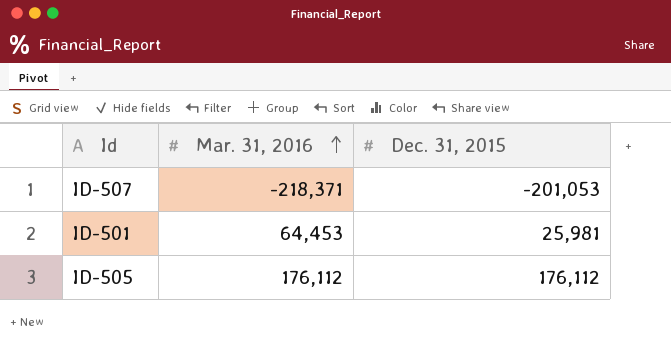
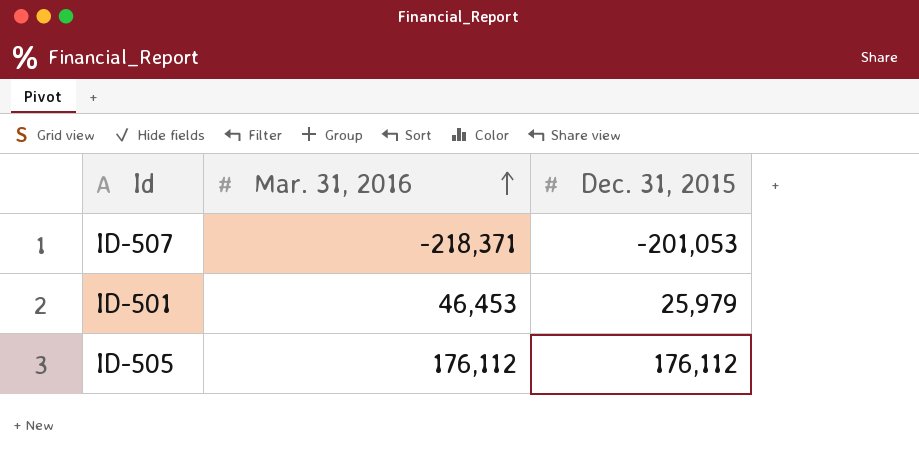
ID-501 | Mar. 31, 2016: 64,453 -> 46,453
ID-501 | Dec. 31, 2015: 25,981 -> 25,979

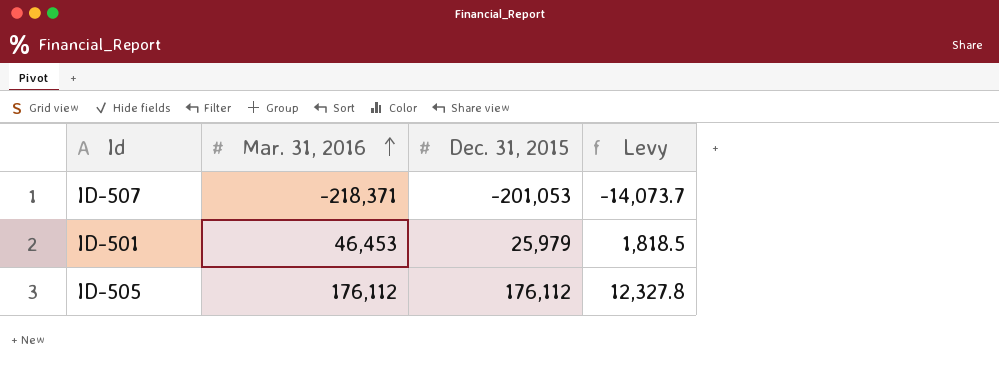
column Levy | formula: none -> [Dec. 31, 2015] * 0.07

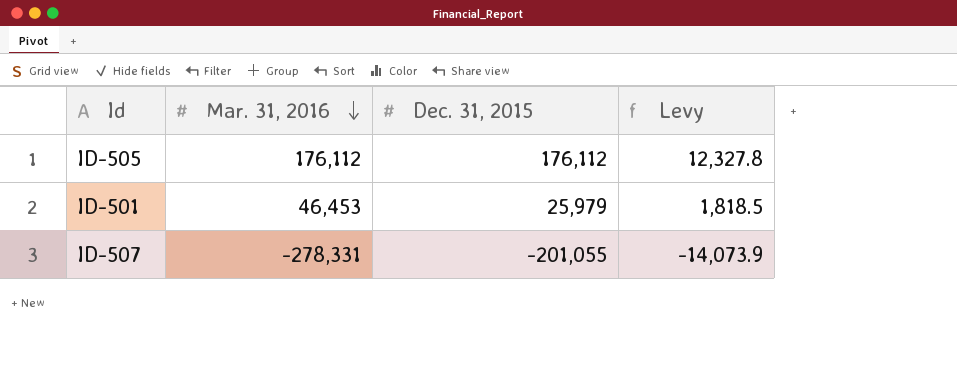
row order: Mar. 31, 2016 ascending -> Mar. 31, 2016 descending
ID-507 | Mar. 31, 2016: -218,371 -> -278,331
ID-507 | Dec. 31, 2015: -201,053 -> -201,055
ID-507 | Levy: -14,073.7 -> -14,073.9

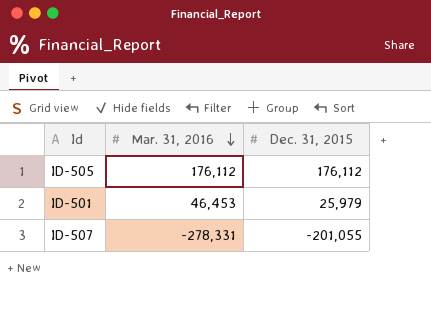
column Levy | formula: [Dec. 31, 2015] * 0.07 -> none

